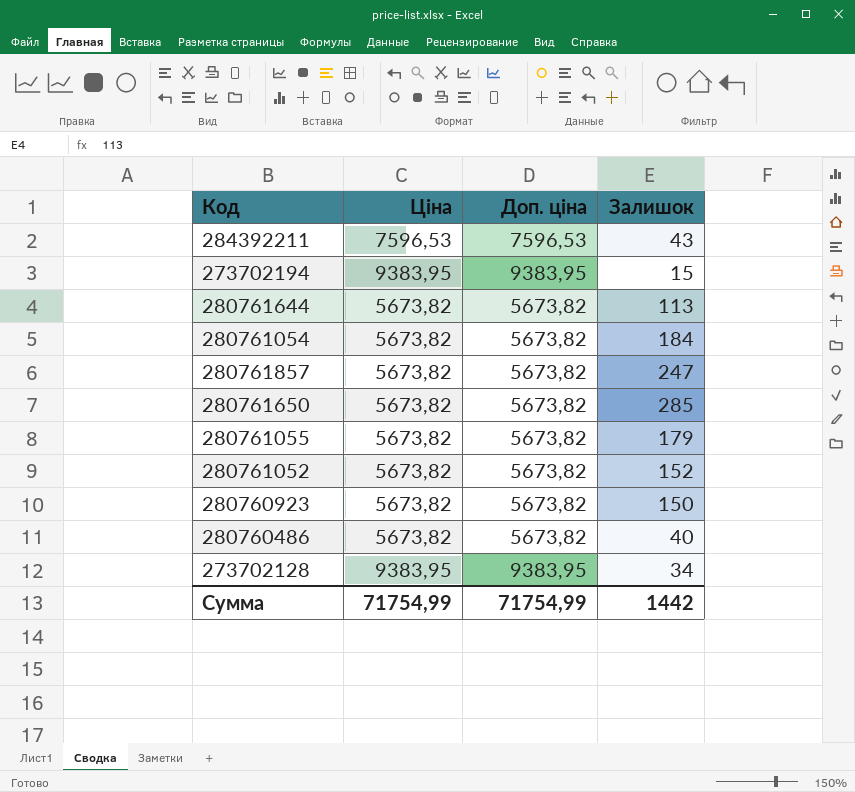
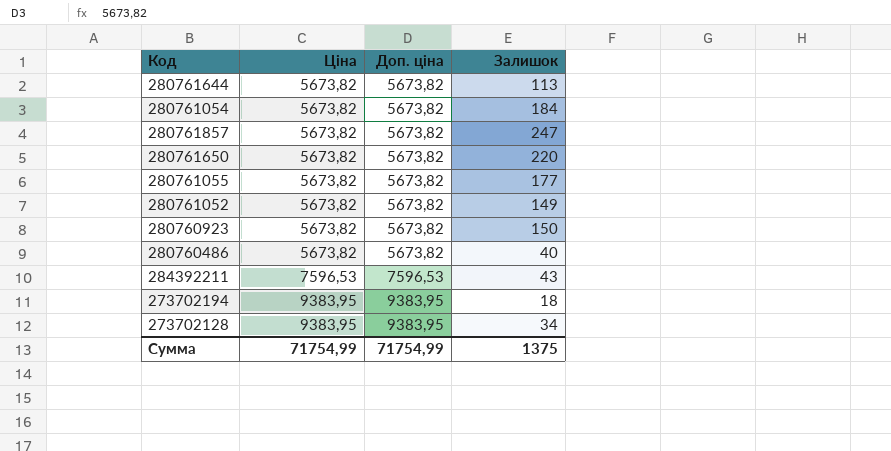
row order: none -> Ціна ascending
280761650 | Залишок: 285 -> 220
280761055 | Залишок: 179 -> 177
280761052 | Залишок: 152 -> 149
273702194 | Залишок: 15 -> 18
Сумма | Залишок: 1442 -> 1375

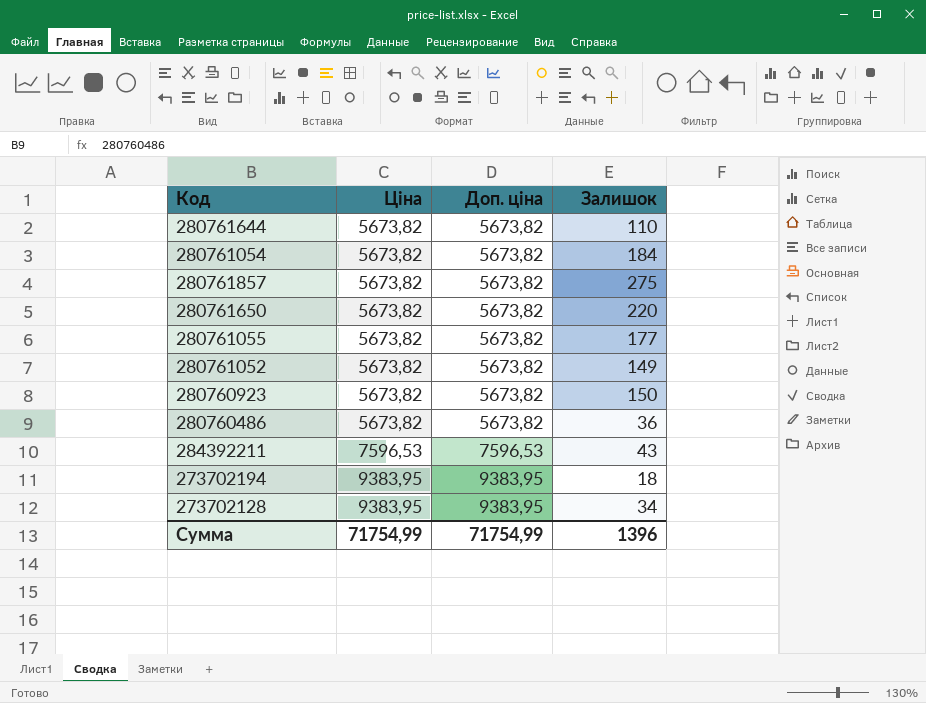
280761644 | Залишок: 113 -> 110
280761857 | Залишок: 247 -> 275
280760486 | Залишок: 40 -> 36
Сумма | Залишок: 1375 -> 1396

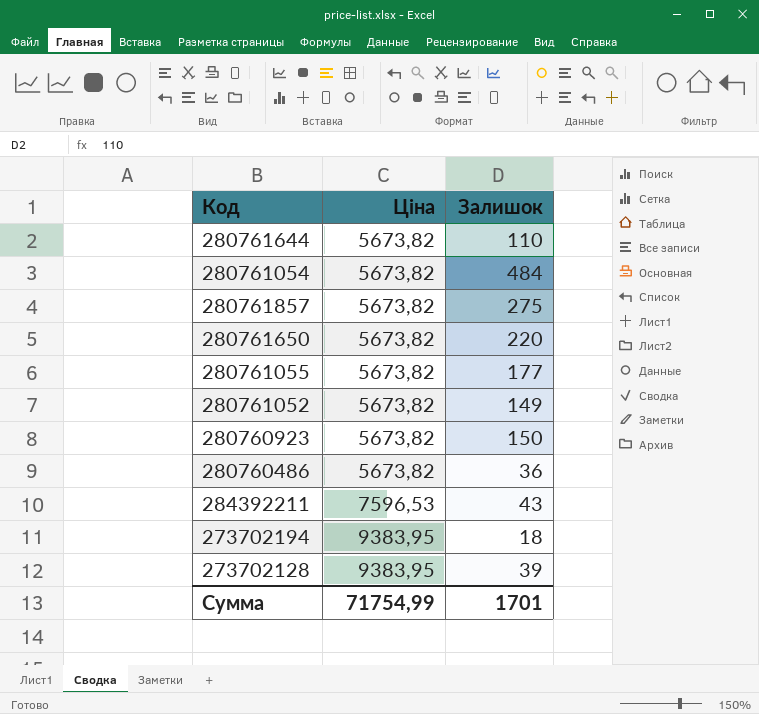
column Доп. ціна | position: 3 -> none
280761054 | Залишок: 184 -> 484
273702128 | Залишок: 34 -> 39
Сумма | Залишок: 1396 -> 1701

